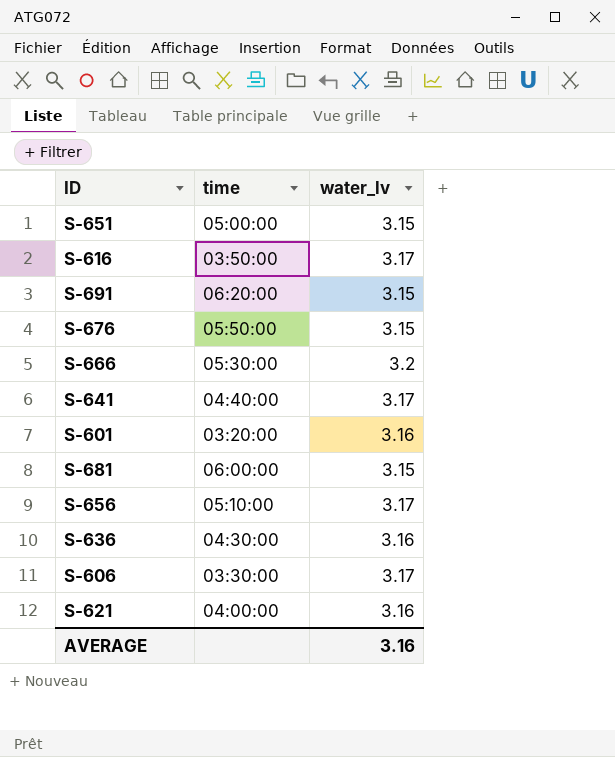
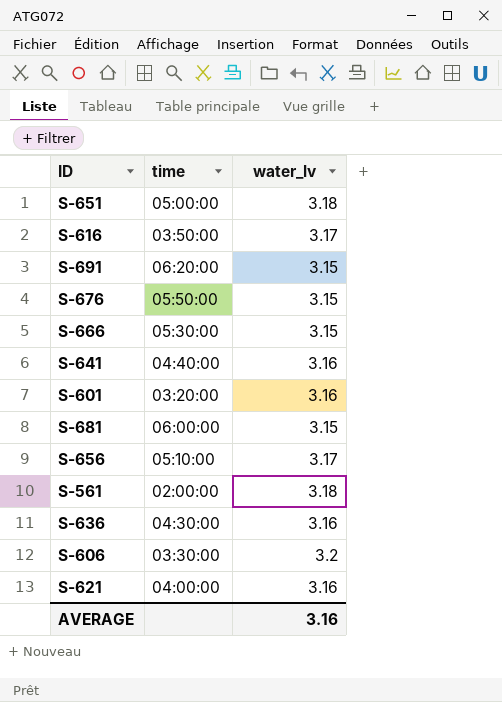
S-651 | water_lv: 3.15 -> 3.18
S-666 | water_lv: 3.2 -> 3.15
S-641 | water_lv: 3.17 -> 3.16
row S-561: none -> 02:00:00 | 3.18
S-606 | water_lv: 3.17 -> 3.2

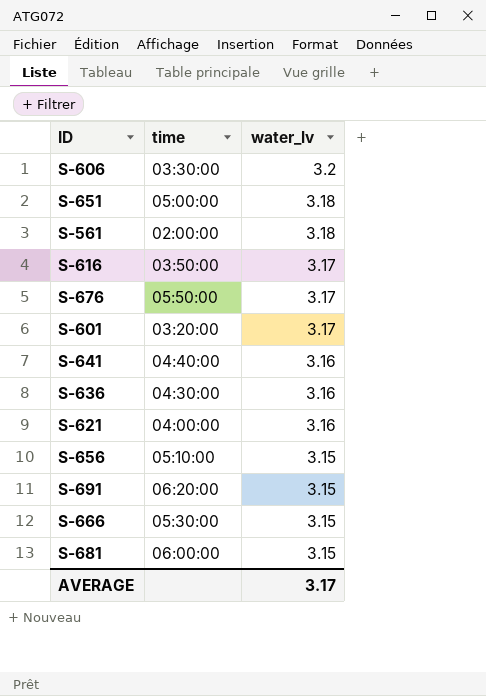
row order: none -> water_lv descending
S-676 | water_lv: 3.15 -> 3.17
S-601 | water_lv: 3.16 -> 3.17
S-656 | water_lv: 3.17 -> 3.15
AVERAGE | water_lv: 3.16 -> 3.17

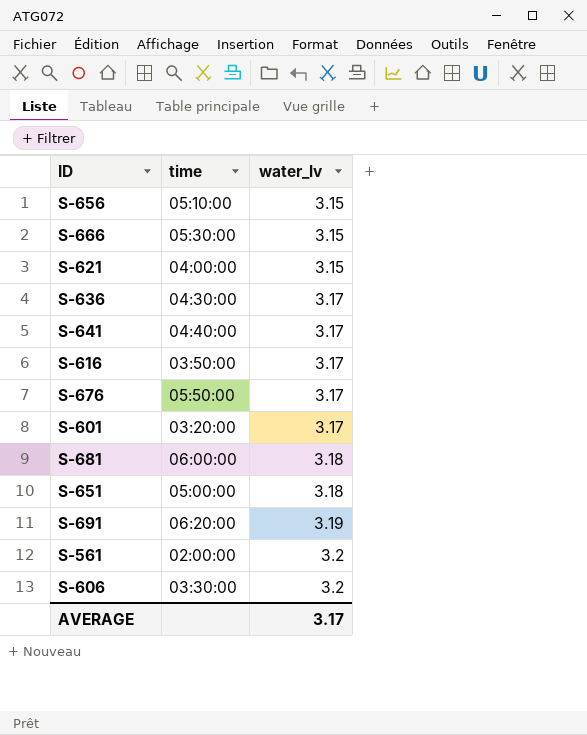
row order: water_lv descending -> water_lv ascending
S-621 | water_lv: 3.16 -> 3.15
S-636 | water_lv: 3.16 -> 3.17
S-641 | water_lv: 3.16 -> 3.17
S-681 | water_lv: 3.15 -> 3.18
S-691 | water_lv: 3.15 -> 3.19
S-561 | water_lv: 3.18 -> 3.2

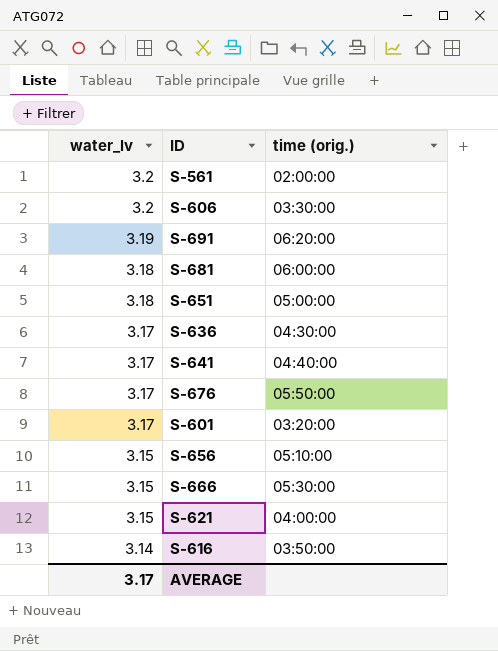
row order: water_lv ascending -> water_lv descending
column water_lv | position: 3 -> 1
column name: time -> time (orig.)
S-616 | water_lv: 3.17 -> 3.14

